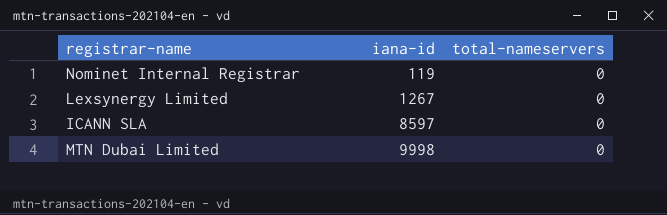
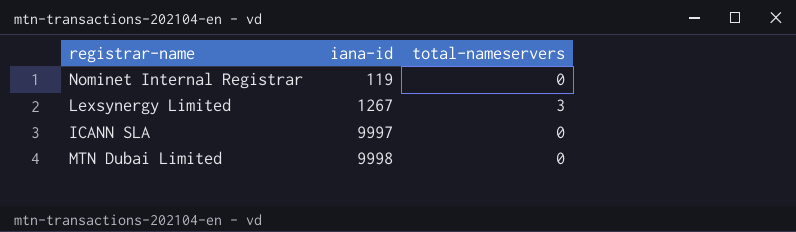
Lexsynergy Limited | total-nameservers: 0 -> 3
ICANN SLA | iana-id: 8597 -> 9997

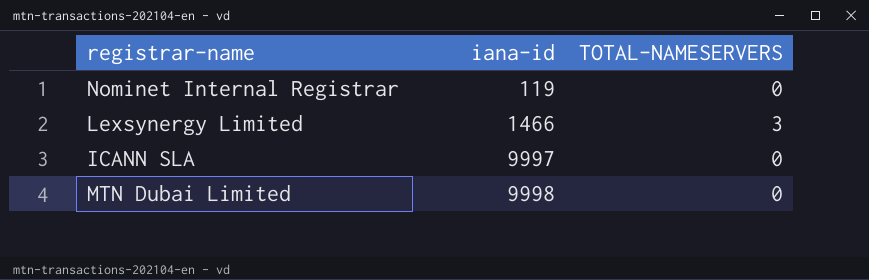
column name: total-nameservers -> TOTAL-NAMESERVERS
Lexsynergy Limited | iana-id: 1267 -> 1466

